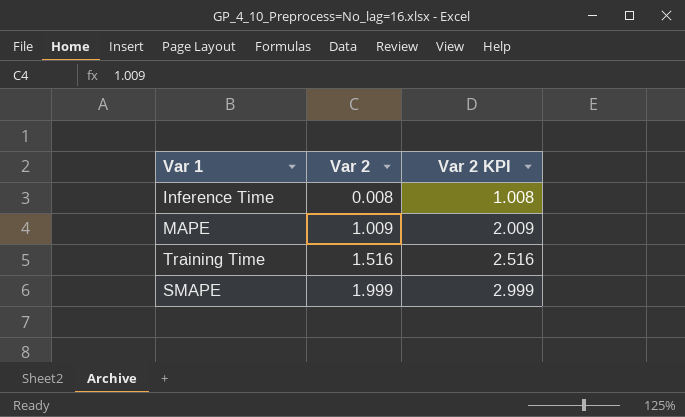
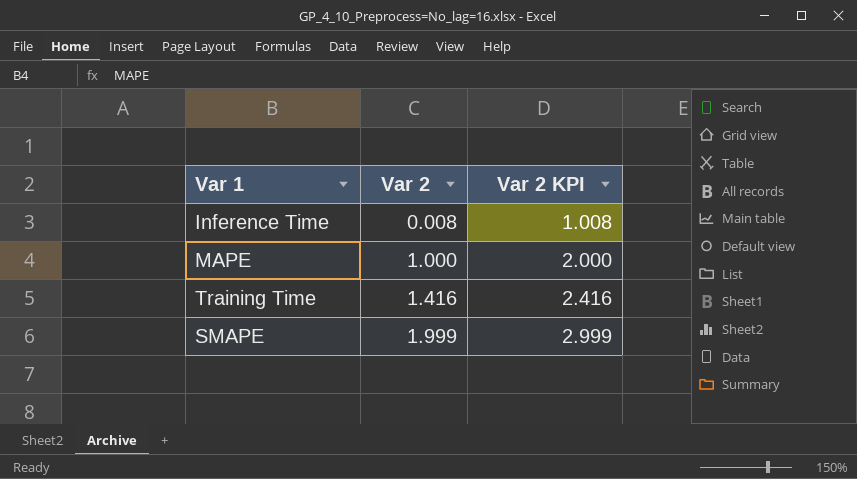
MAPE | Var 2: 1.009 -> 1.000
MAPE | Var 2 KPI: 2.009 -> 2.000
Training Time | Var 2: 1.516 -> 1.416
Training Time | Var 2 KPI: 2.516 -> 2.416

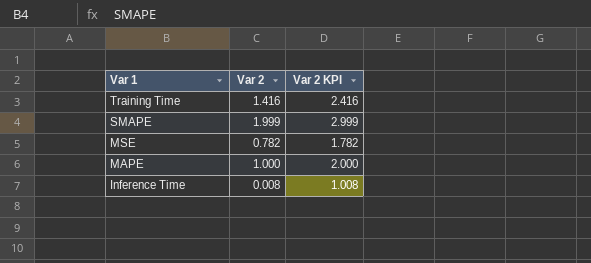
row order: Var 2 ascending -> Var 1 descending
row MSE: none -> 0.782 | 1.782

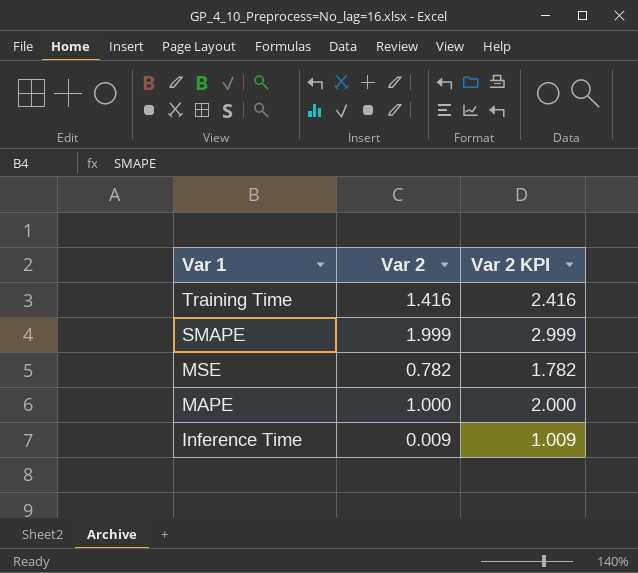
Inference Time | Var 2: 0.008 -> 0.009
Inference Time | Var 2 KPI: 1.008 -> 1.009

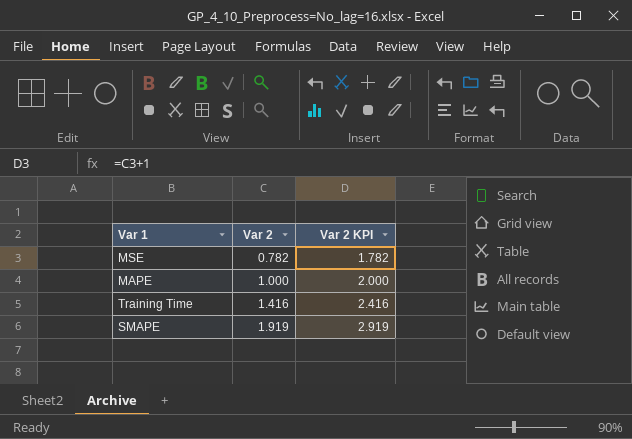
row order: Var 1 descending -> Var 2 ascending
row Inference Time: 0.009 | 1.009 -> none
SMAPE | Var 2: 1.999 -> 1.919
SMAPE | Var 2 KPI: 2.999 -> 2.919

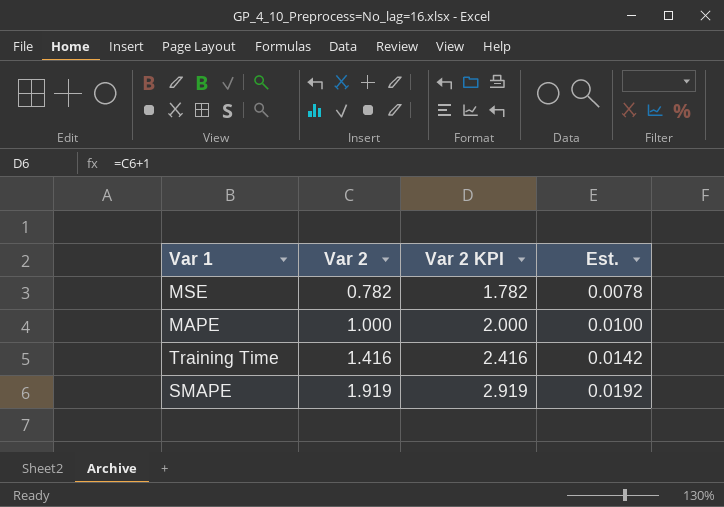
column Est. | formula: none -> [Var 2] * 0.01

